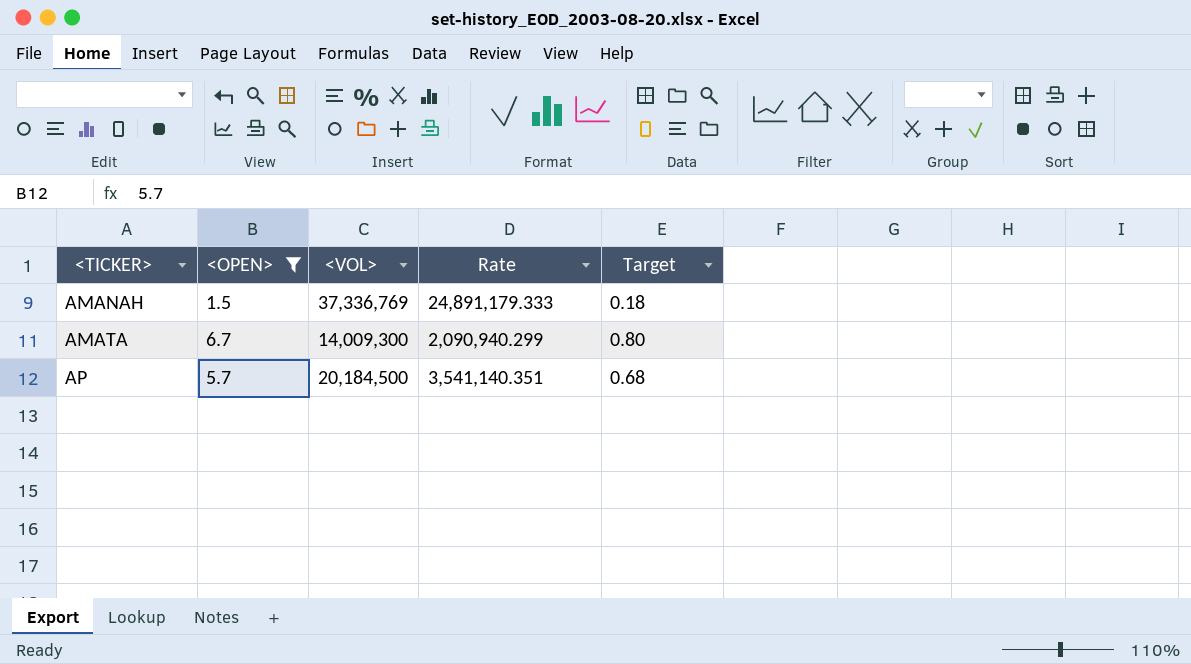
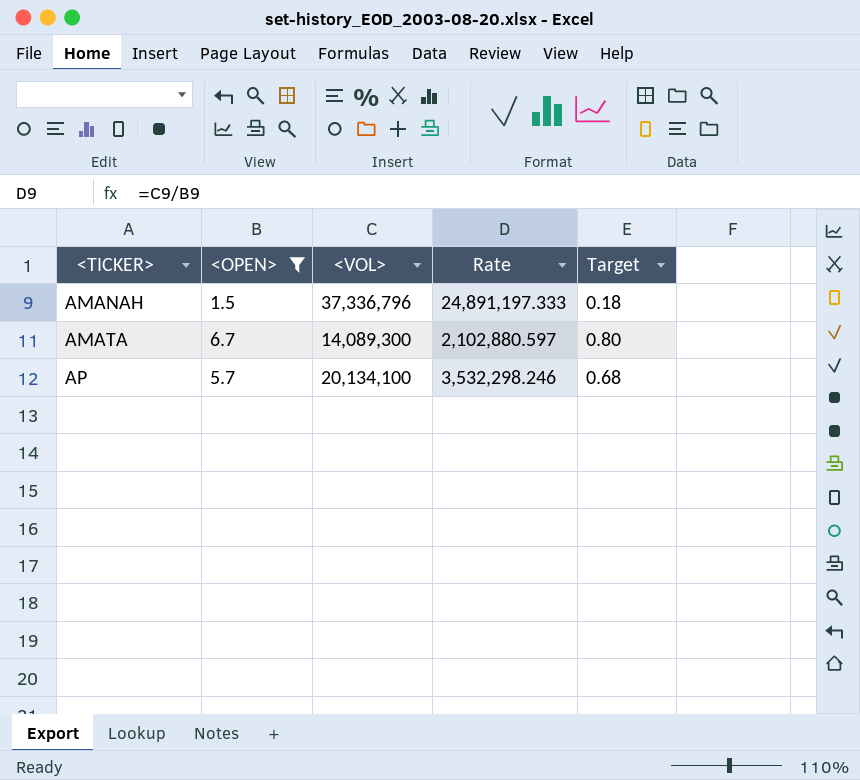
AMANAH | <VOL>: 37,336,769 -> 37,336,796
AMANAH | Rate: 24,891,179.333 -> 24,891,197.333
AMATA | <VOL>: 14,009,300 -> 14,089,300
AMATA | Rate: 2,090,940.299 -> 2,102,880.597
AP | <VOL>: 20,184,500 -> 20,134,100
AP | Rate: 3,541,140.351 -> 3,532,298.246

